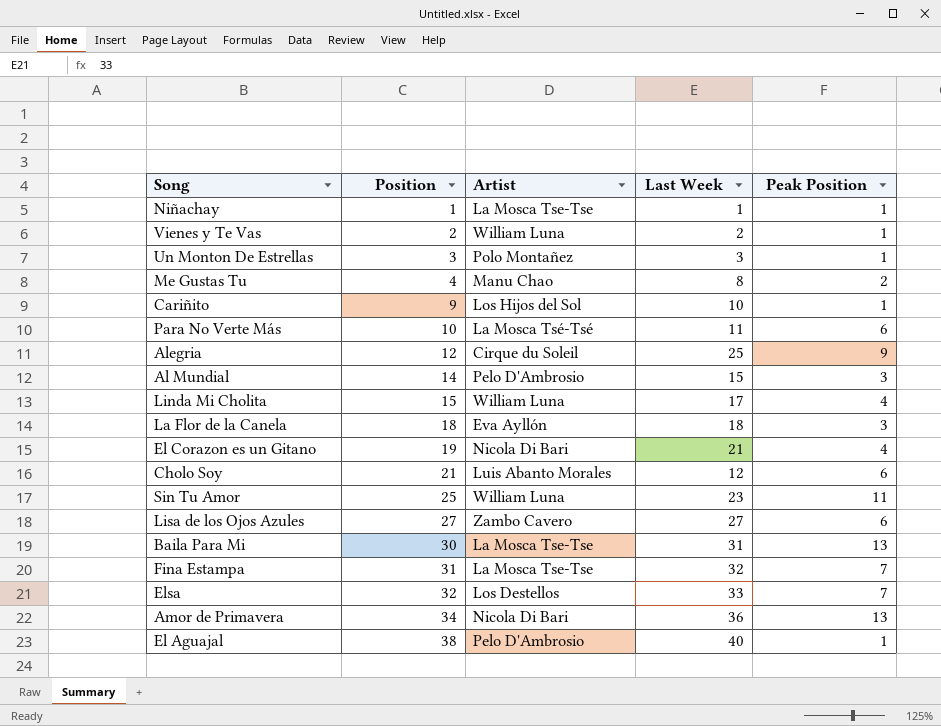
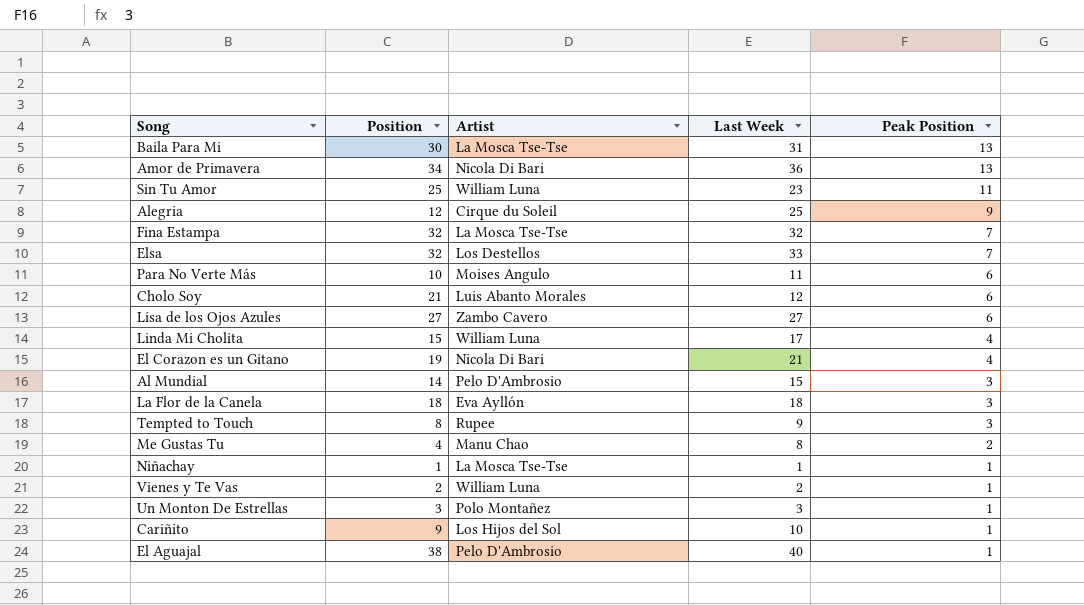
row order: Position ascending -> Peak Position descending
Fina Estampa | Position: 31 -> 32
Para No Verte Más | Artist: La Mosca Tsé-Tsé -> Moises Angulo
row Tempted to Touch: none -> 8 | Rupee | 9 | 3

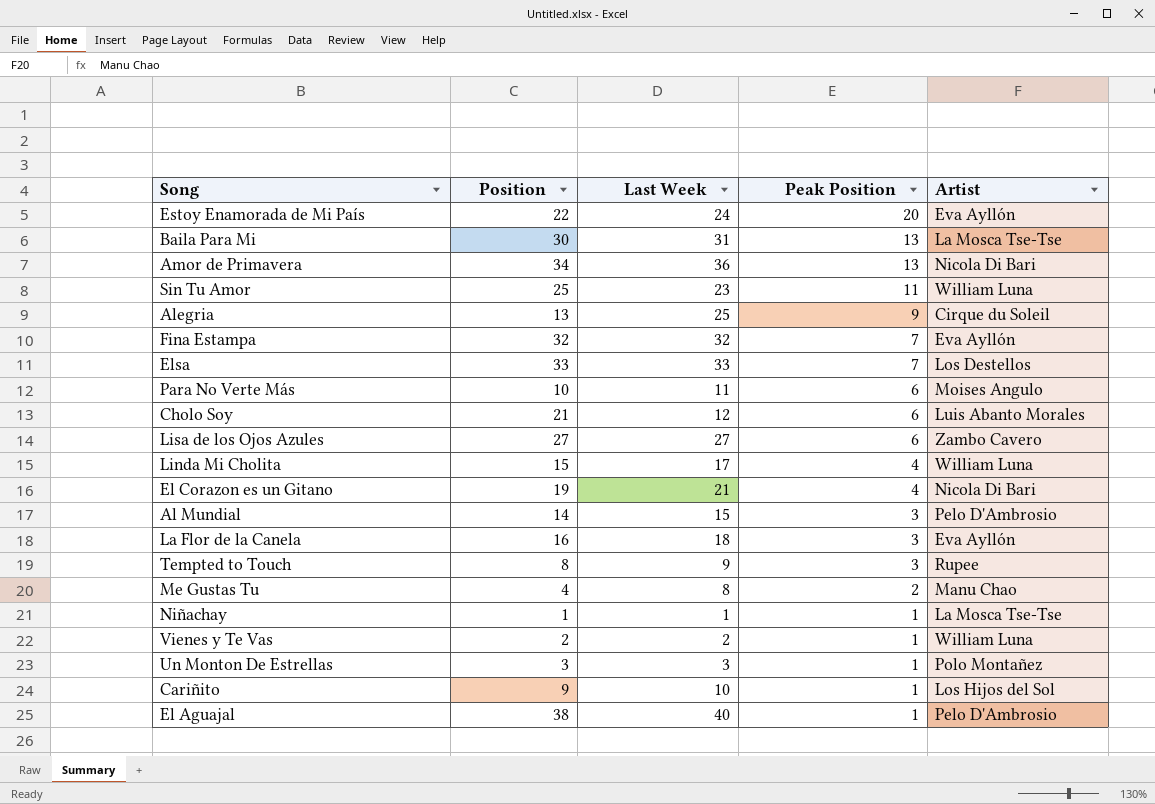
column Artist | position: 3 -> 5
row Estoy Enamorada de Mi País: none -> 22 | 24 | 20 | Eva Ayllón
Alegria | Position: 12 -> 13
Fina Estampa | Artist: La Mosca Tse-Tse -> Eva Ayllón
Elsa | Position: 32 -> 33
La Flor de la Canela | Position: 18 -> 16

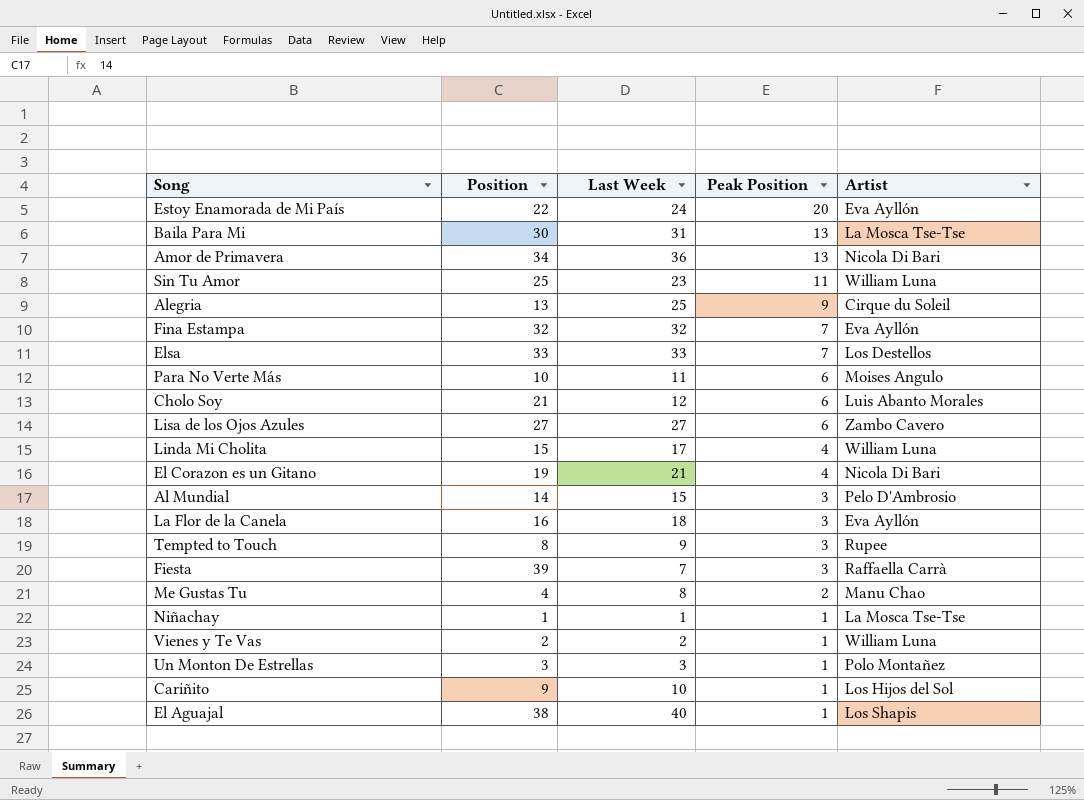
row Fiesta: none -> 39 | 7 | 3 | Raffaella Carrà
El Aguajal | Artist: Pelo D'Ambrosio -> Los Shapis

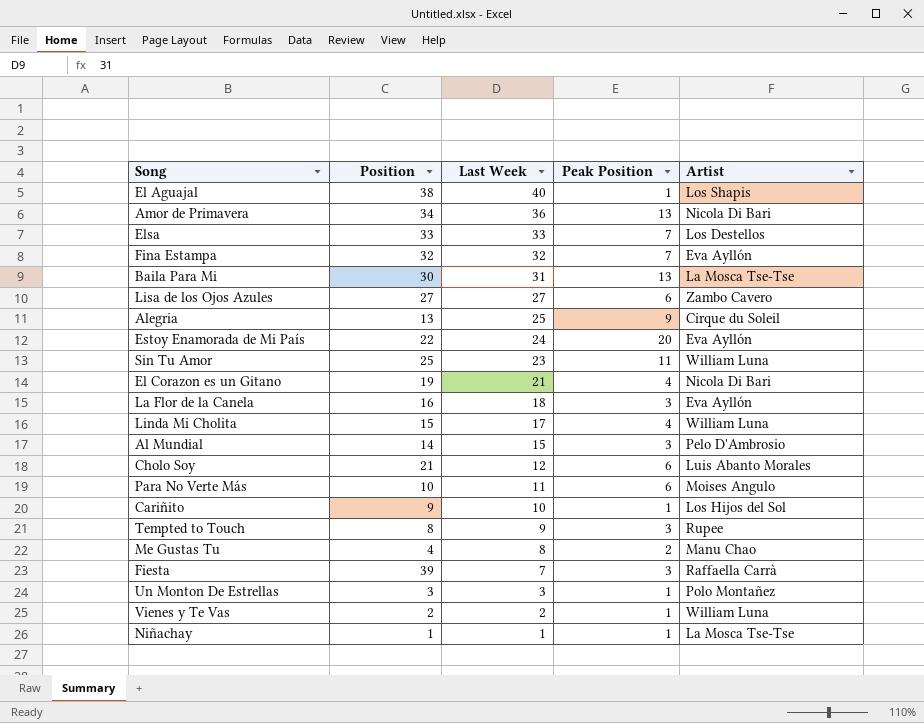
row order: Peak Position descending -> Last Week descending

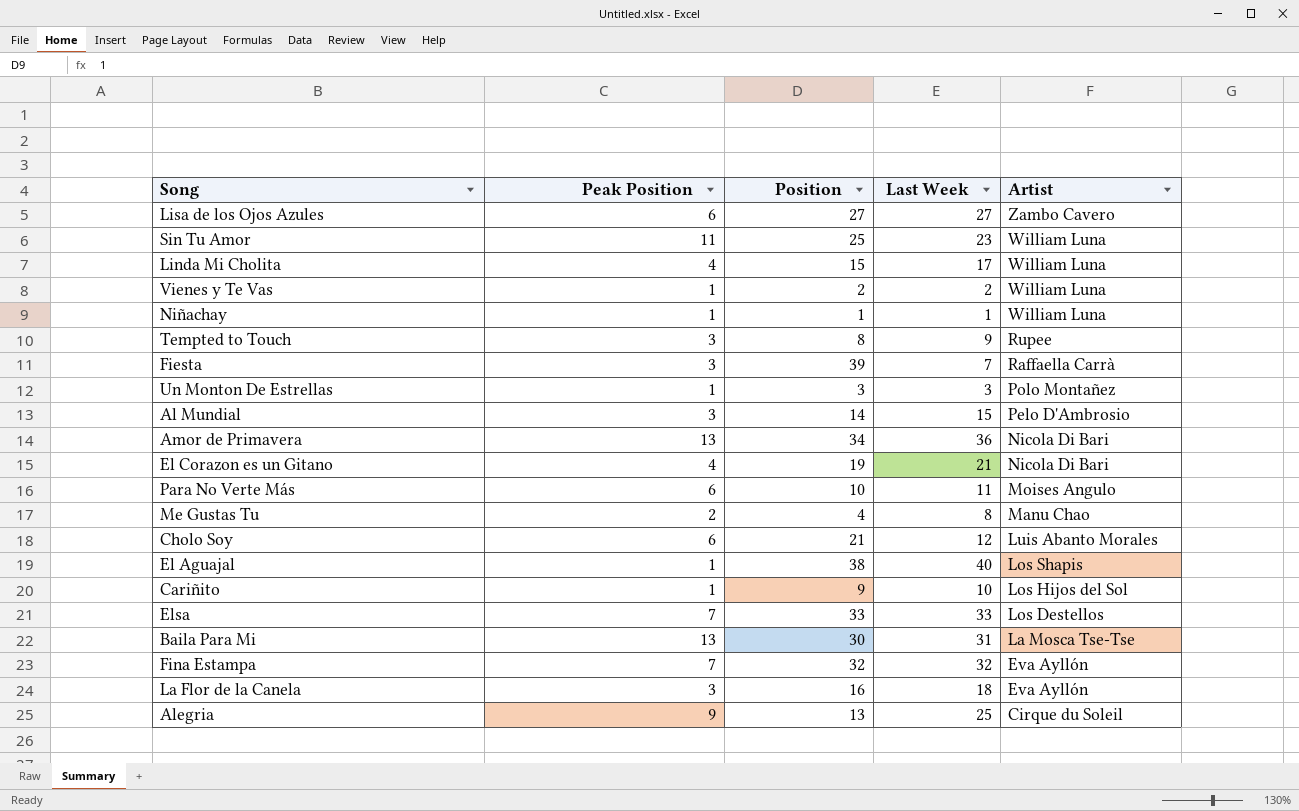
row order: Last Week descending -> Artist descending
column Peak Position | position: 4 -> 2
row Estoy Enamorada de Mi País: 22 | 24 | 20 | Eva Ayllón -> none
Niñachay | Artist: La Mosca Tse-Tse -> William Luna

